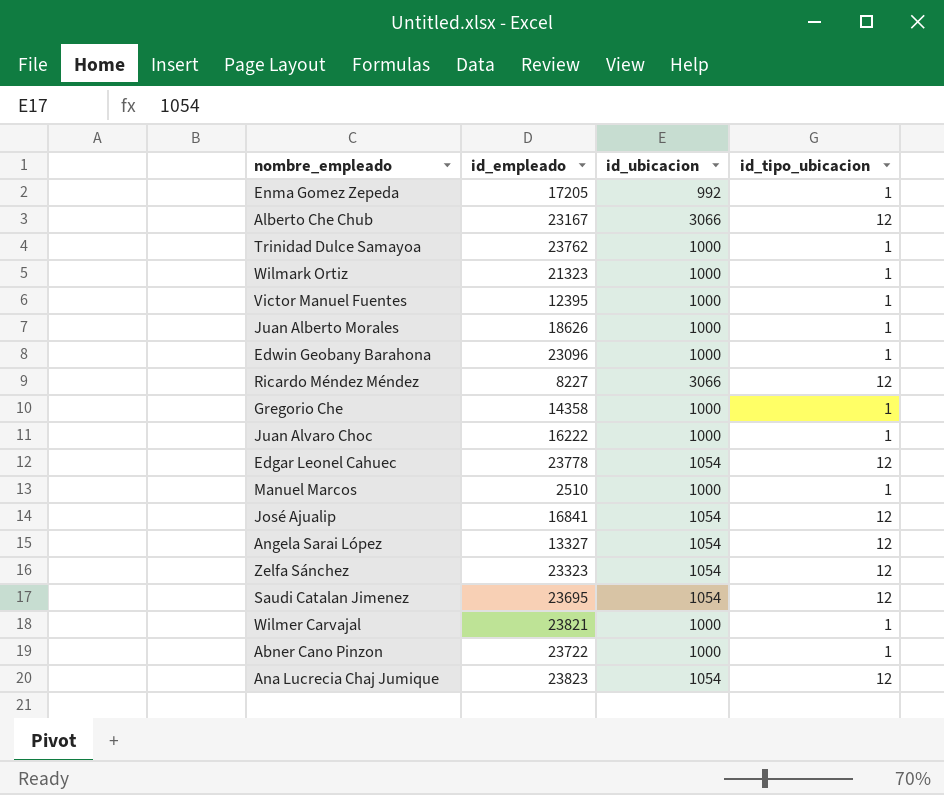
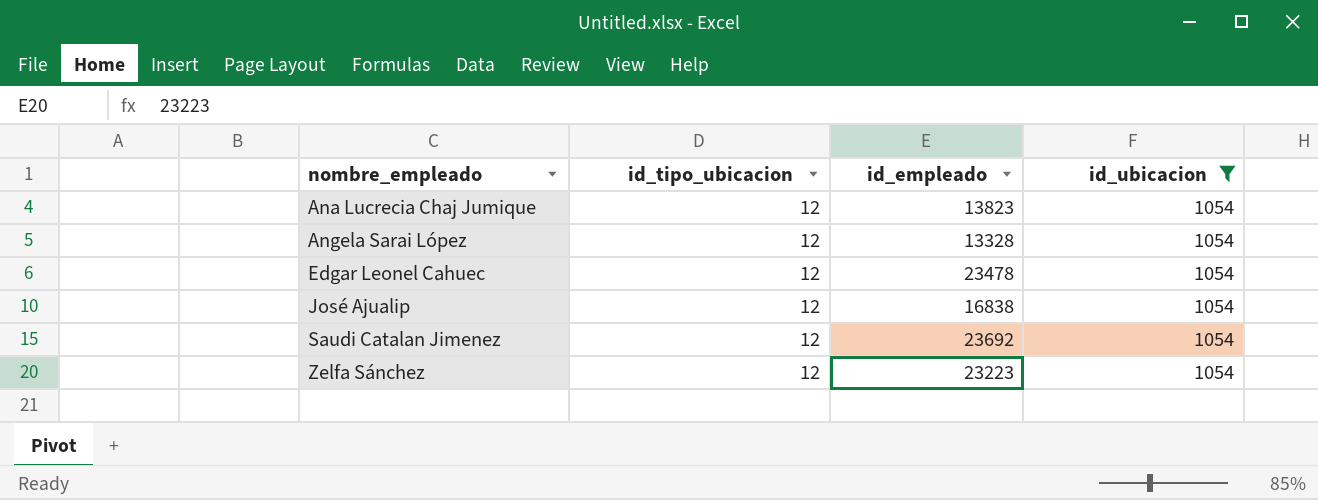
filter: none -> id_ubicacion = 1054
row order: none -> nombre_empleado ascending
column id_tipo_ubicacion | position: 4 -> 2
Ana Lucrecia Chaj Jumique | id_empleado: 23823 -> 13823
Angela Sarai López | id_empleado: 13327 -> 13328
Edgar Leonel Cahuec | id_empleado: 23778 -> 23478
José Ajualip | id_empleado: 16841 -> 16838
Saudi Catalan Jimenez | id_empleado: 23695 -> 23692
Zelfa Sánchez | id_empleado: 23323 -> 23223

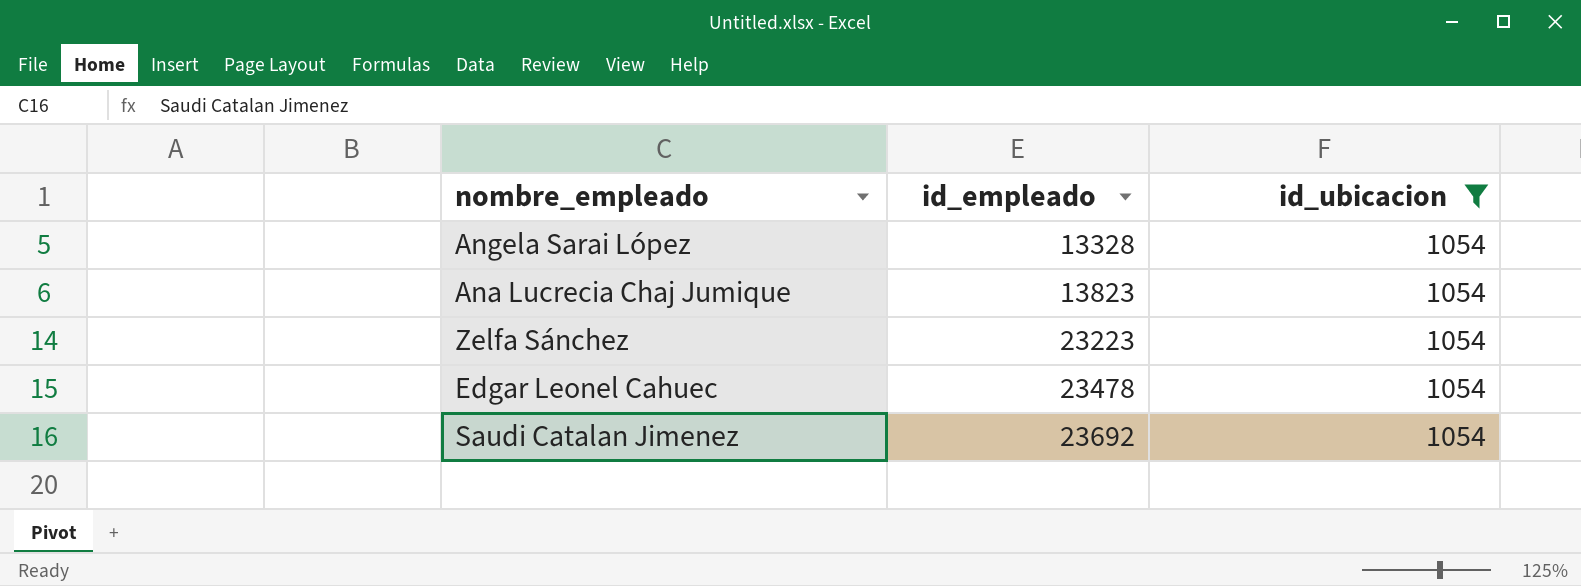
row order: nombre_empleado ascending -> id_empleado ascending
column id_tipo_ubicacion | position: 2 -> none
row José Ajualip: 12 | 16838 | 1054 -> none

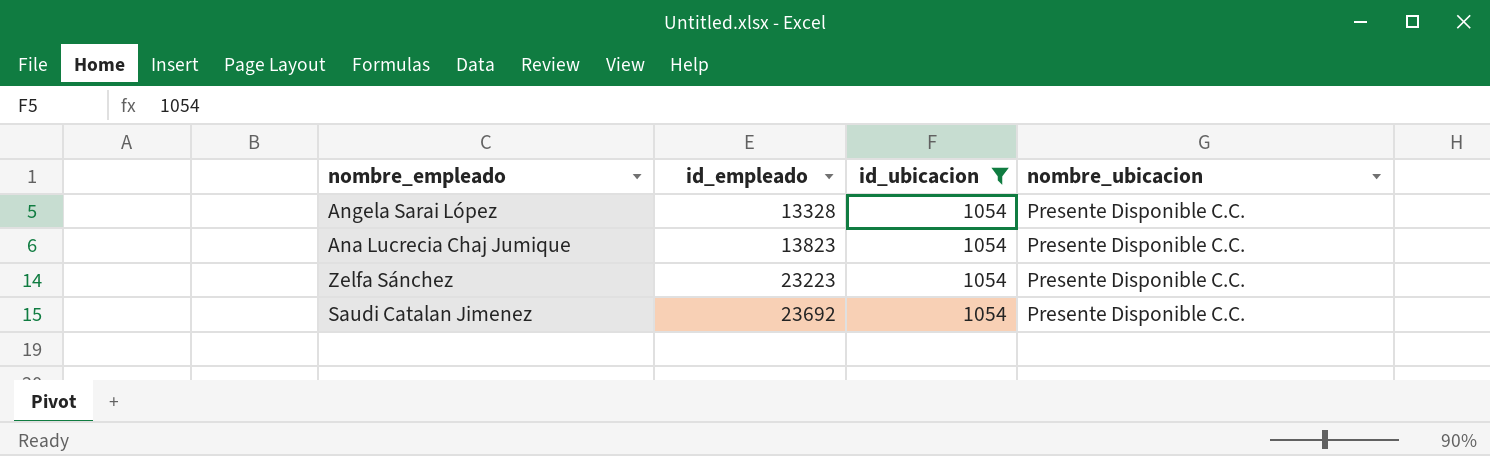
column nombre_ubicacion | position: none -> 4
row Edgar Leonel Cahuec: 23478 | 1054 -> none

